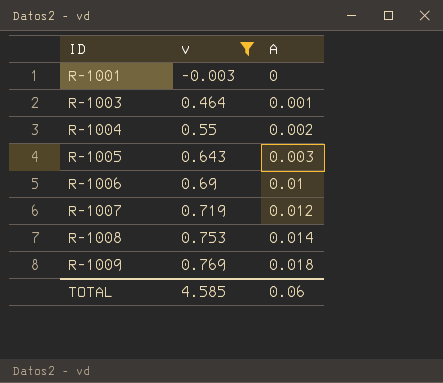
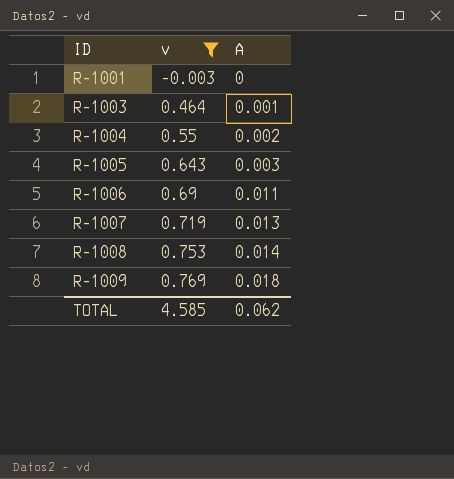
R-1006 | A: 0.01 -> 0.011
R-1007 | A: 0.012 -> 0.013
TOTAL | A: 0.06 -> 0.062

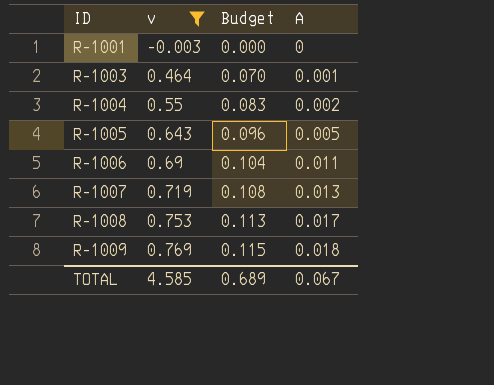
column Budget | formula: none -> [v] * 0.15
R-1005 | A: 0.003 -> 0.005
R-1008 | A: 0.014 -> 0.017
TOTAL | A: 0.062 -> 0.067

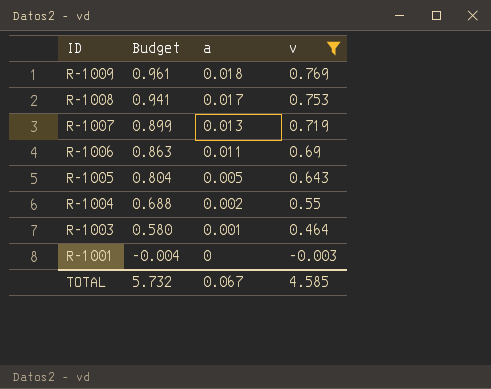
row order: ID ascending -> ID descending
column Budget | formula: [v] * 0.15 -> [v] * 1.25
column name: A -> a
column v | position: 2 -> 4
TOTAL | Budget: 0.689 -> 5.732

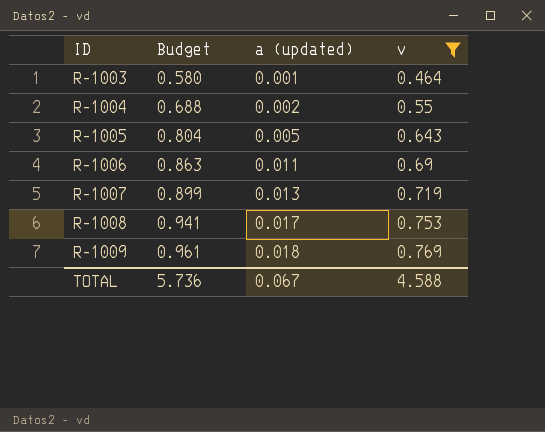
row order: ID descending -> ID ascending
column name: a -> a (updated)
row R-1001: -0.004 | 0 | -0.003 -> none
TOTAL | Budget: 5.732 -> 5.736
TOTAL | v: 4.585 -> 4.588

